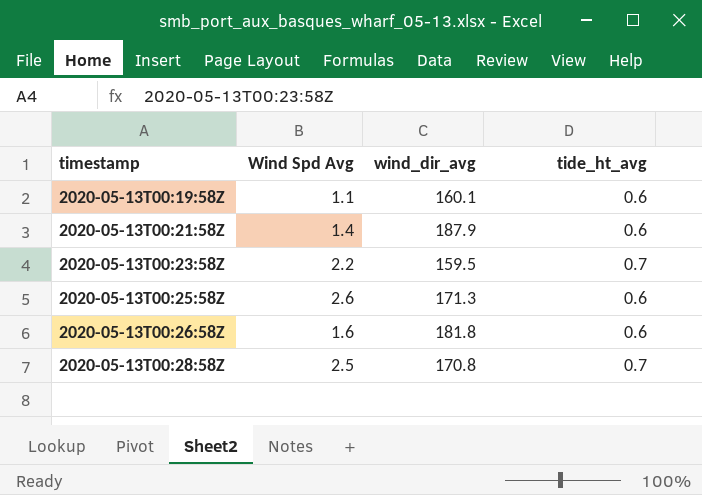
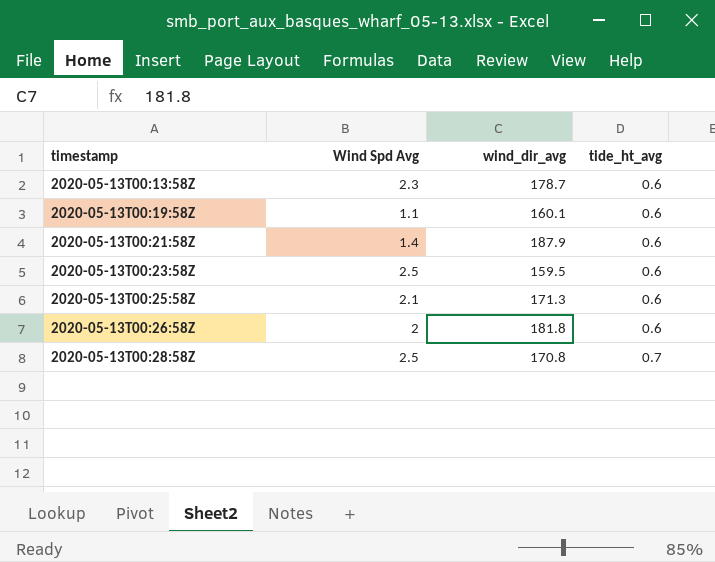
row 2020-05-13T00:13:58Z: none -> 2.3 | 178.7 | 0.6
2020-05-13T00:23:58Z | Wind Spd Avg: 2.2 -> 2.5
2020-05-13T00:23:58Z | tide_ht_avg: 0.7 -> 0.6
2020-05-13T00:25:58Z | Wind Spd Avg: 2.6 -> 2.1
2020-05-13T00:26:58Z | Wind Spd Avg: 1.6 -> 2

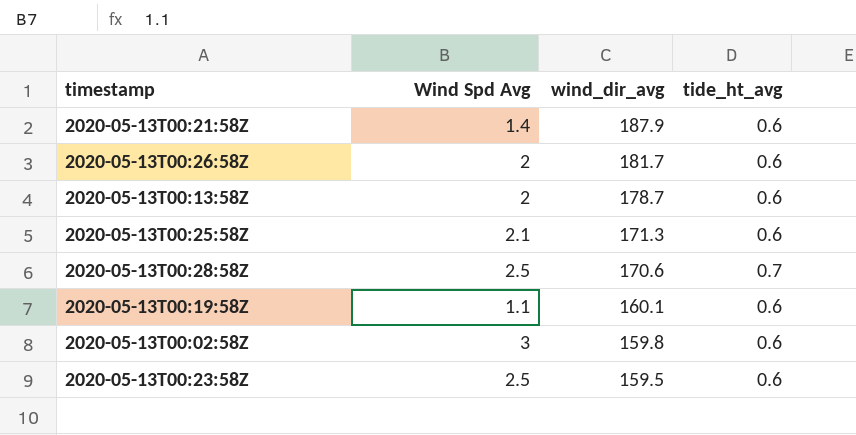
row order: timestamp ascending -> wind_dir_avg descending
2020-05-13T00:26:58Z | wind_dir_avg: 181.8 -> 181.7
2020-05-13T00:13:58Z | Wind Spd Avg: 2.3 -> 2
2020-05-13T00:28:58Z | wind_dir_avg: 170.8 -> 170.6
row 2020-05-13T00:02:58Z: none -> 3 | 159.8 | 0.6

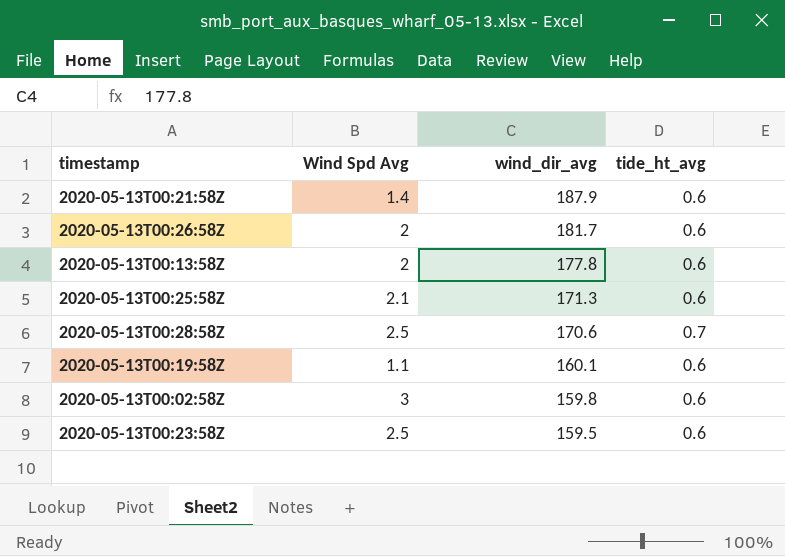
2020-05-13T00:13:58Z | wind_dir_avg: 178.7 -> 177.8

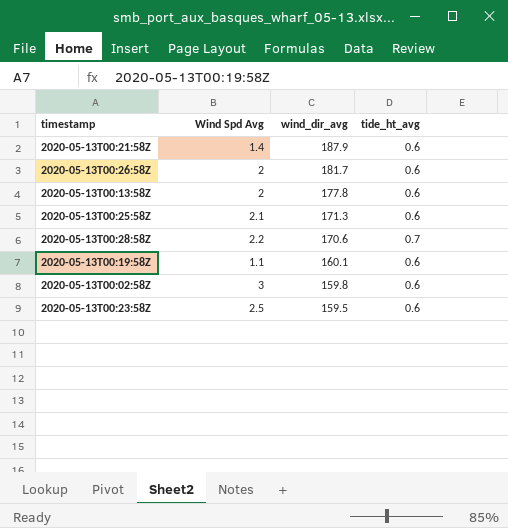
2020-05-13T00:28:58Z | Wind Spd Avg: 2.5 -> 2.2

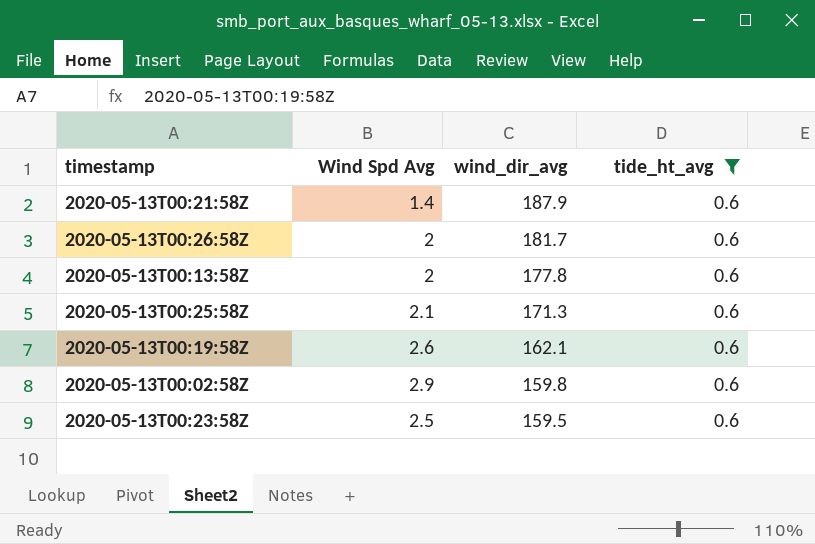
filter: none -> tide_ht_avg = 0.6
2020-05-13T00:19:58Z | Wind Spd Avg: 1.1 -> 2.6
2020-05-13T00:19:58Z | wind_dir_avg: 160.1 -> 162.1
2020-05-13T00:02:58Z | Wind Spd Avg: 3 -> 2.9

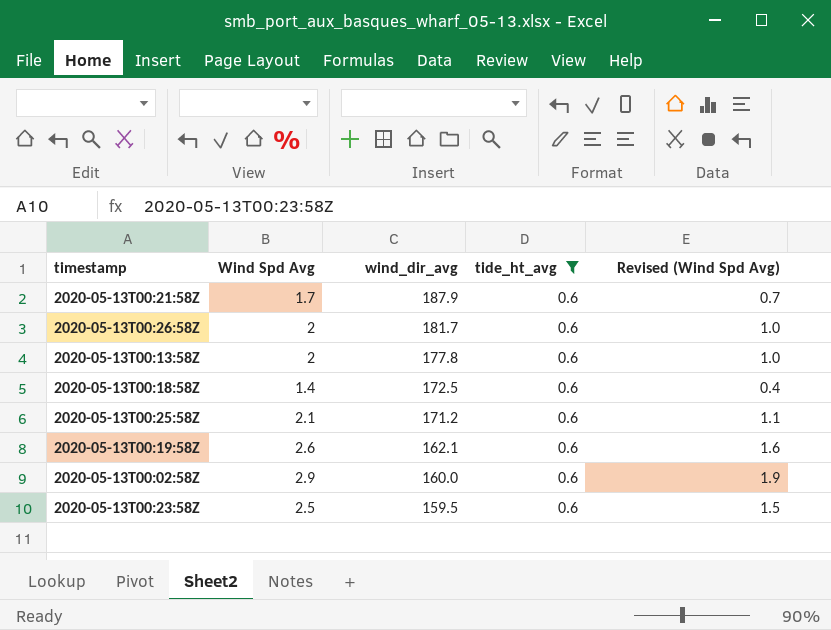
column Revised (Wind Spd Avg) | formula: none -> [Wind Spd Avg] - 1
2020-05-13T00:21:58Z | Wind Spd Avg: 1.4 -> 1.7
row 2020-05-13T00:18:58Z: none -> 1.4 | 172.5 | 0.6 | 0.4
2020-05-13T00:25:58Z | wind_dir_avg: 171.3 -> 171.2
2020-05-13T00:02:58Z | wind_dir_avg: 159.8 -> 160.0

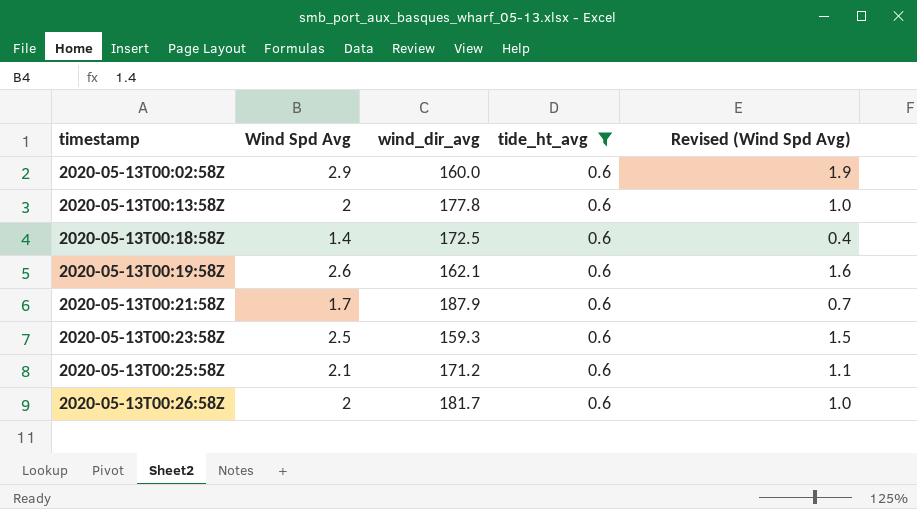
row order: wind_dir_avg descending -> timestamp ascending
2020-05-13T00:23:58Z | wind_dir_avg: 159.5 -> 159.3

